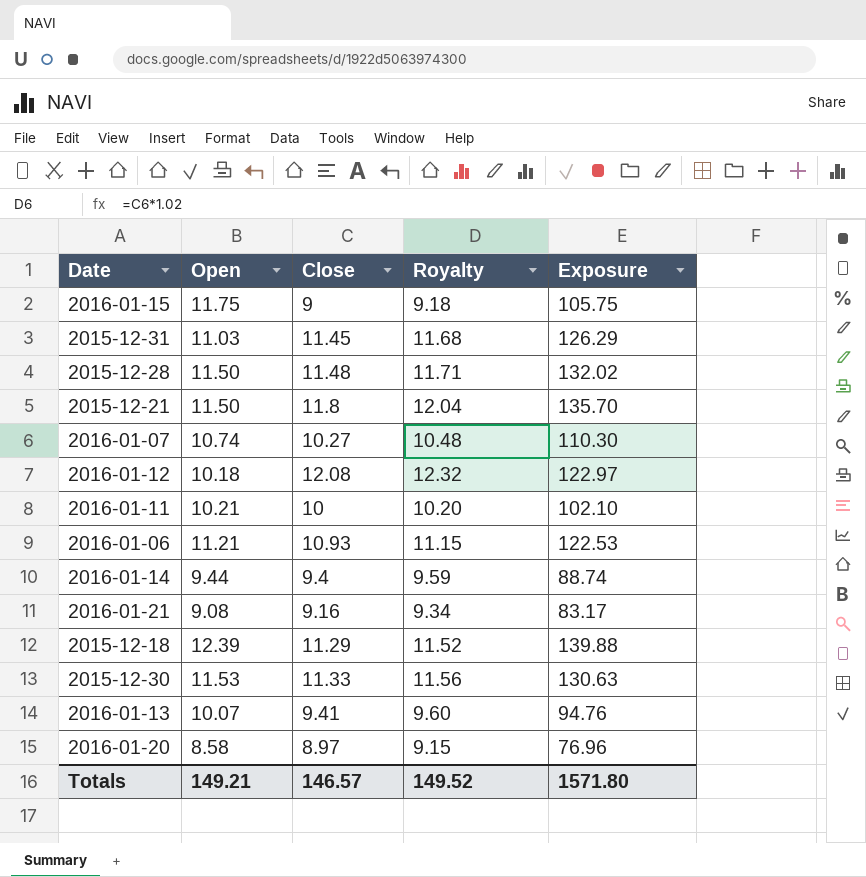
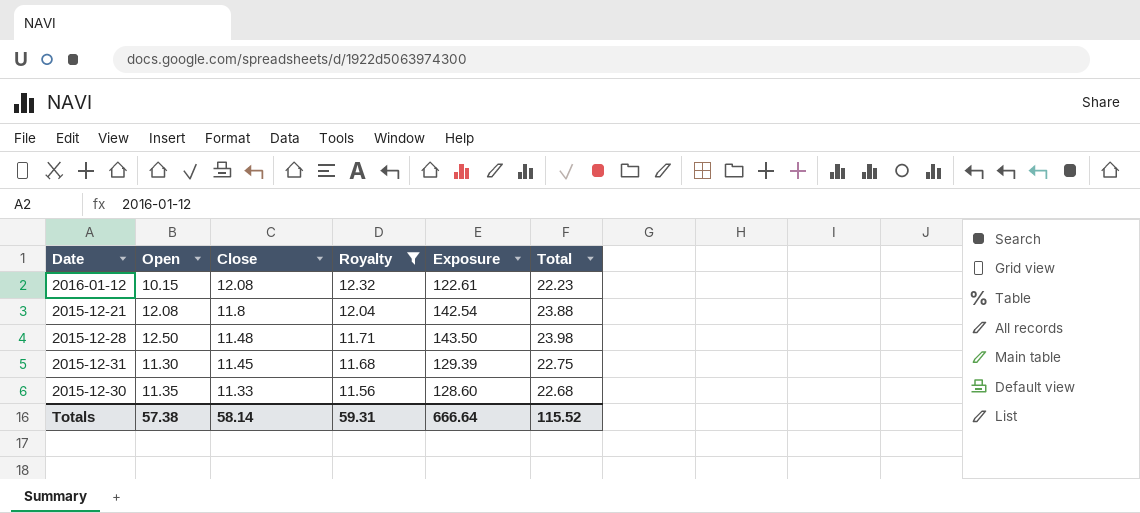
filter: none -> Royalty >= 11.56
row order: none -> Close descending
column Total | formula: none -> [Open] + [Close]
2016-01-12 | Open: 10.18 -> 10.15
2016-01-12 | Exposure: 122.97 -> 122.61
2015-12-21 | Open: 11.50 -> 12.08
2015-12-21 | Exposure: 135.70 -> 142.54
2015-12-28 | Open: 11.50 -> 12.50
2015-12-28 | Exposure: 132.02 -> 143.50
2015-12-31 | Open: 11.03 -> 11.30
2015-12-31 | Exposure: 126.29 -> 129.39
2015-12-30 | Open: 11.53 -> 11.35
2015-12-30 | Exposure: 130.63 -> 128.60
Totals | Open: 149.21 -> 57.38
Totals | Close: 146.57 -> 58.14
Totals | Royalty: 149.52 -> 59.31
Totals | Exposure: 1571.80 -> 666.64

